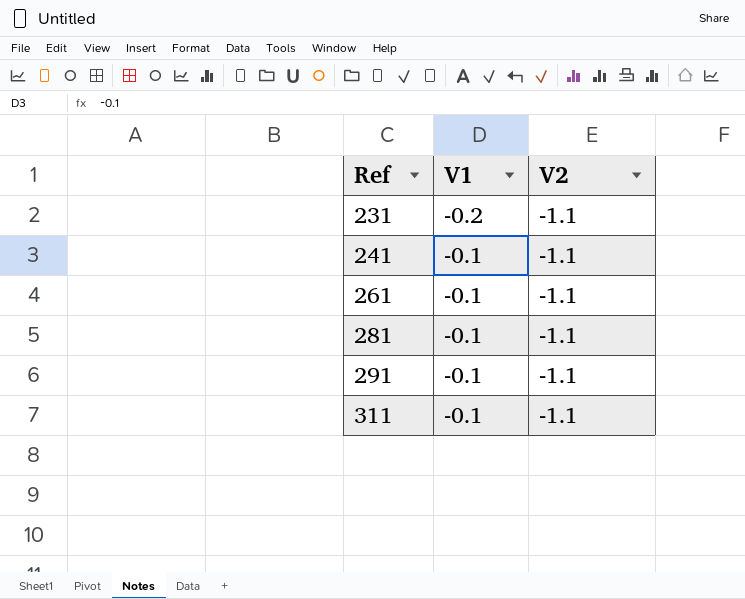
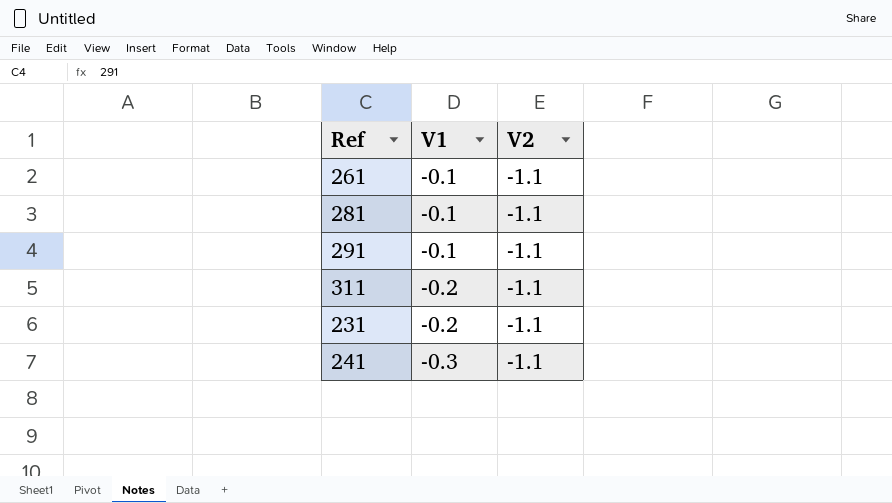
row order: Ref ascending -> V1 descending
311 | V1: -0.1 -> -0.2
241 | V1: -0.1 -> -0.3

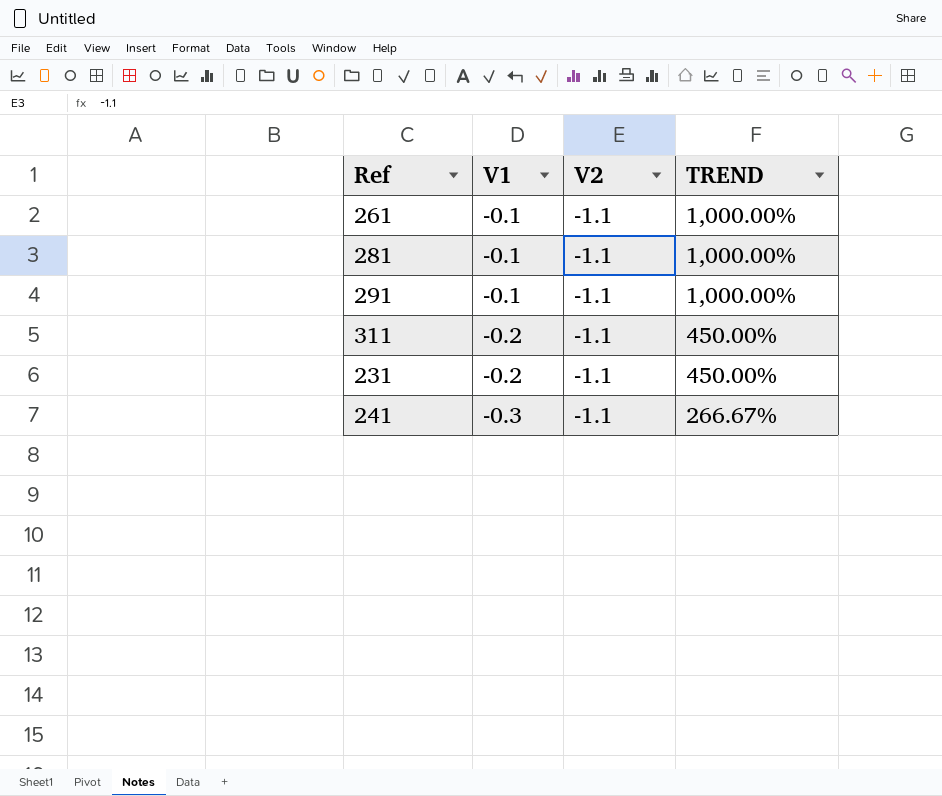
column TREND | formula: none -> ([V2] - [V1]) / [V1]

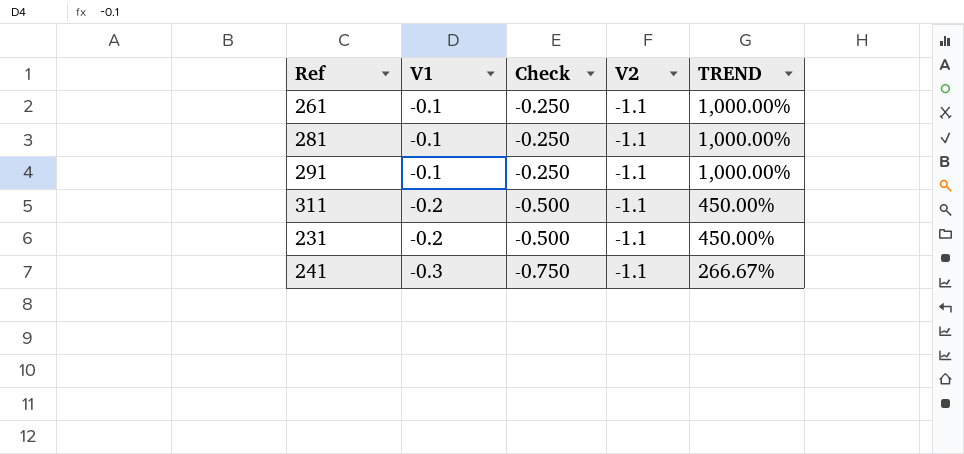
column Check | formula: none -> [V1] * 2.5

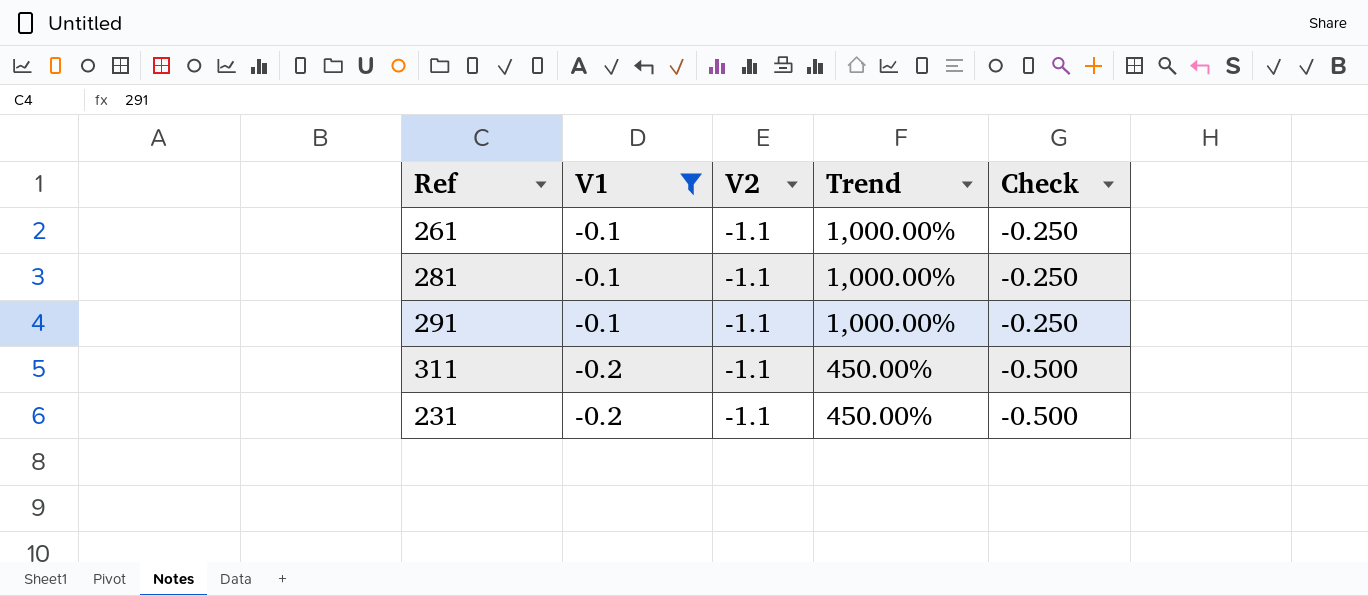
filter: none -> V1 != -0.3
column name: TREND -> Trend
column Check | position: 3 -> 5

